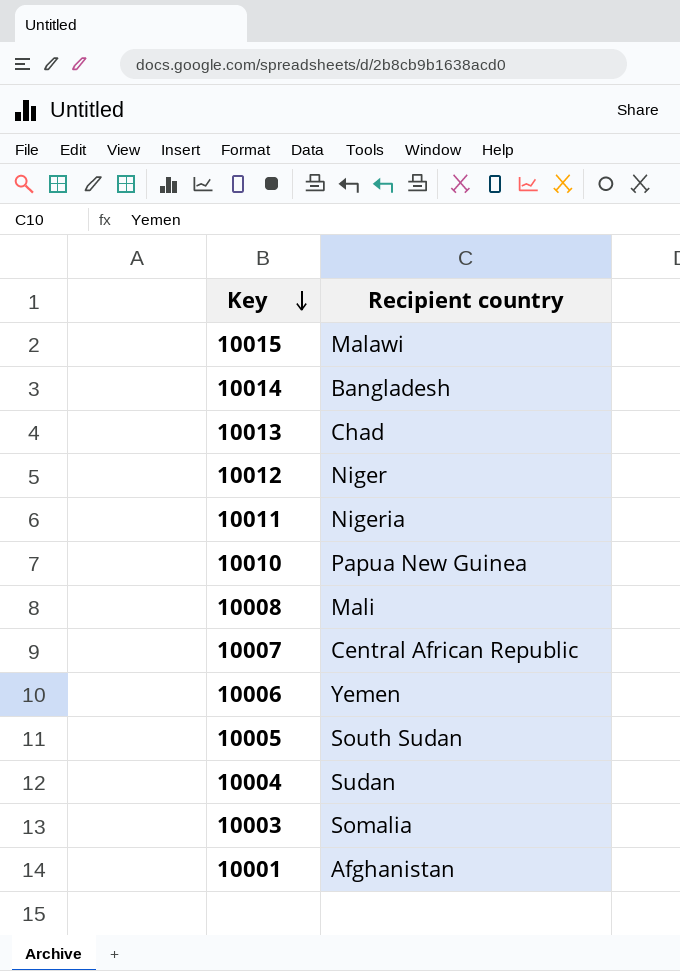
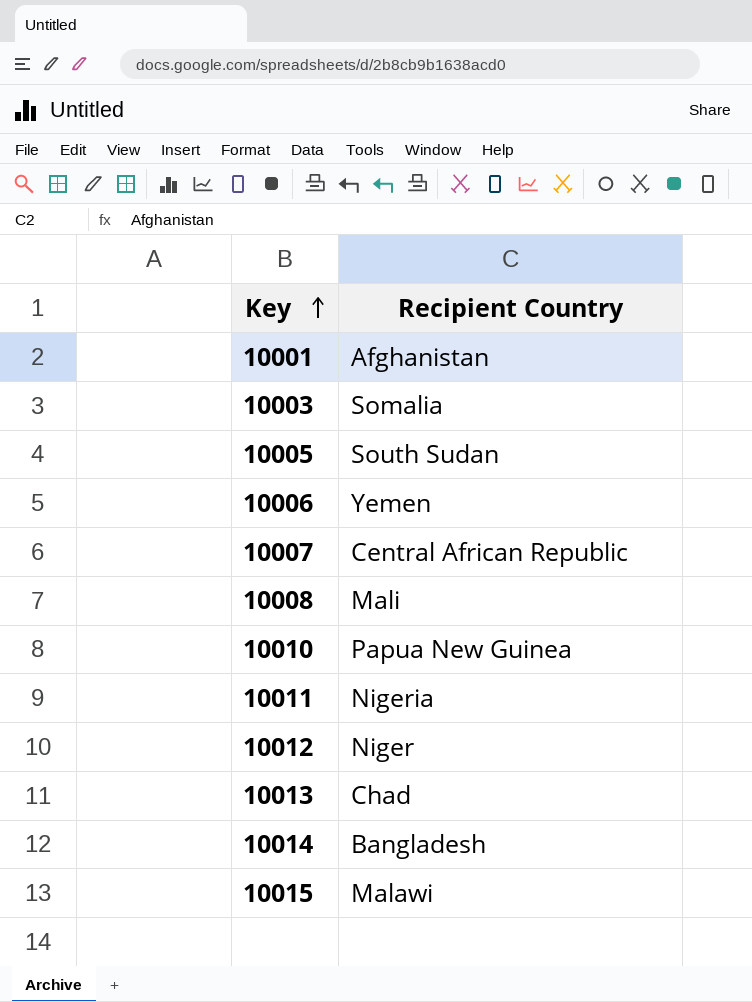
row order: Key descending -> Key ascending
column name: Recipient country -> Recipient Country
row 10004: Sudan -> none

